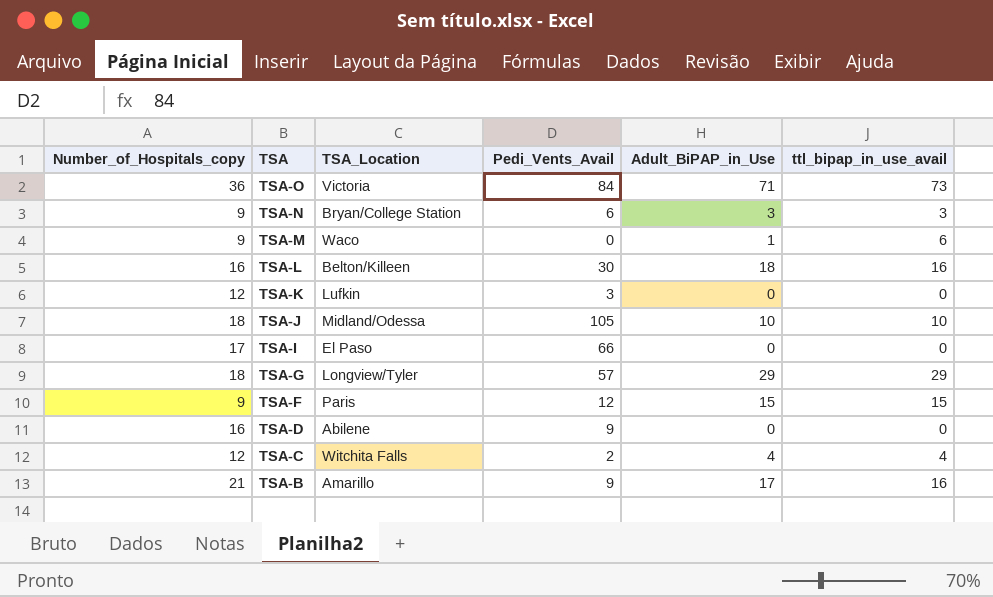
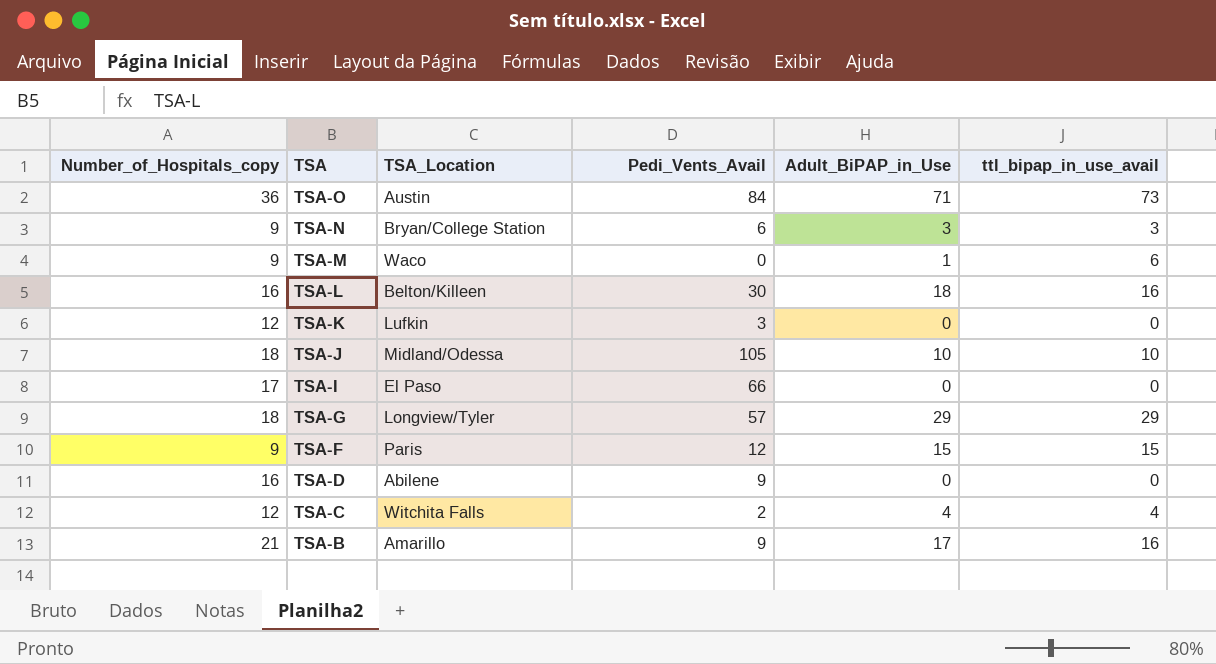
TSA-O | TSA_Location: Victoria -> Austin

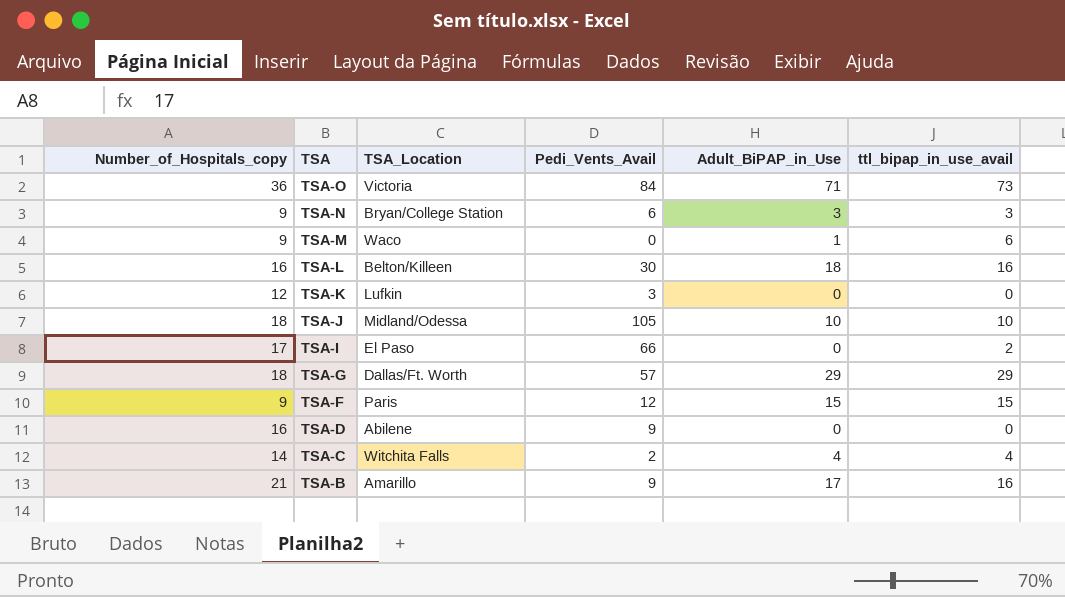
TSA-O | TSA_Location: Austin -> Victoria
TSA-I | ttl_bipap_in_use_avail: 0 -> 2
TSA-G | TSA_Location: Longview/Tyler -> Dallas/Ft. Worth
TSA-C | Number_of_Hospitals_copy: 12 -> 14

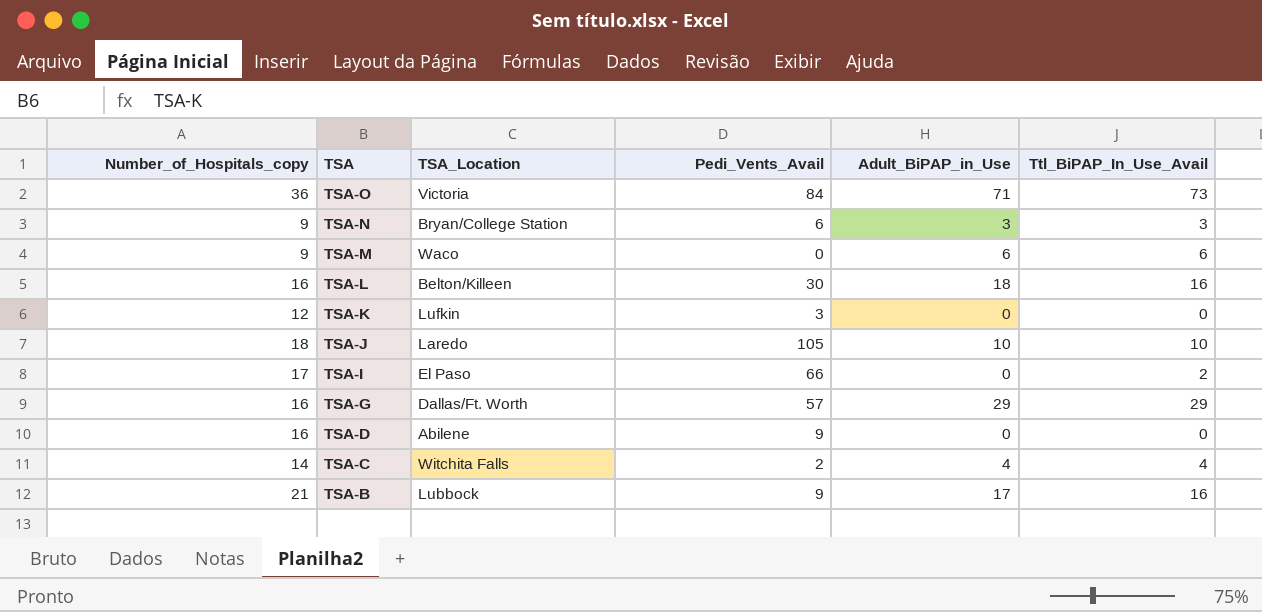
column name: ttl_bipap_in_use_avail -> Ttl_BiPAP_In_Use_Avail
row TSA-F: 9 | Paris | 12 | 15 | 15 -> none
TSA-M | Adult_BiPAP_in_Use: 1 -> 6
TSA-J | TSA_Location: Midland/Odessa -> Laredo
TSA-G | Number_of_Hospitals_copy: 18 -> 16
TSA-B | TSA_Location: Amarillo -> Lubbock

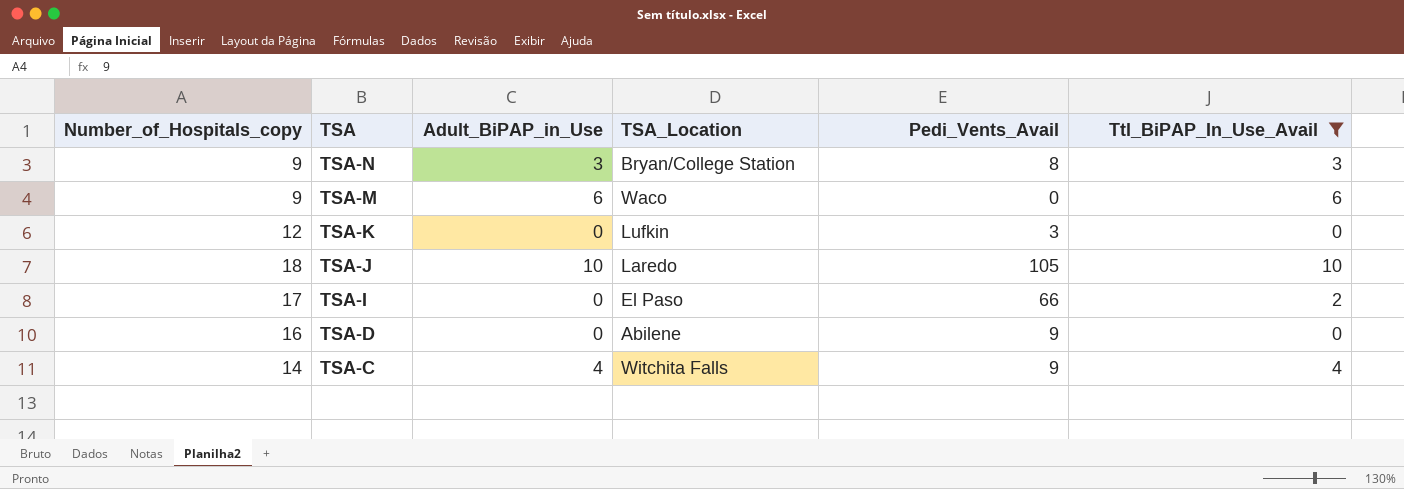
filter: none -> Ttl_BiPAP_In_Use_Avail <= 10
column Adult_BiPAP_in_Use | position: 5 -> 3
TSA-N | Pedi_Vents_Avail: 6 -> 8
TSA-C | Pedi_Vents_Avail: 2 -> 9

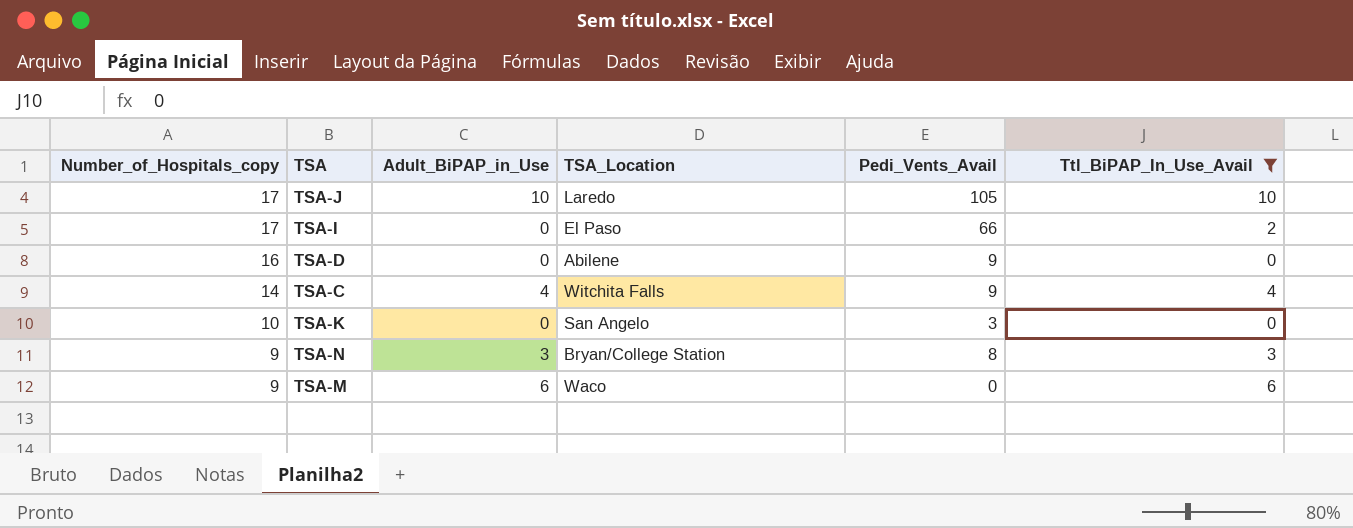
row order: TSA descending -> Number_of_Hospitals_copy descending
TSA-J | Number_of_Hospitals_copy: 18 -> 17
TSA-K | Number_of_Hospitals_copy: 12 -> 10
TSA-K | TSA_Location: Lufkin -> San Angelo

